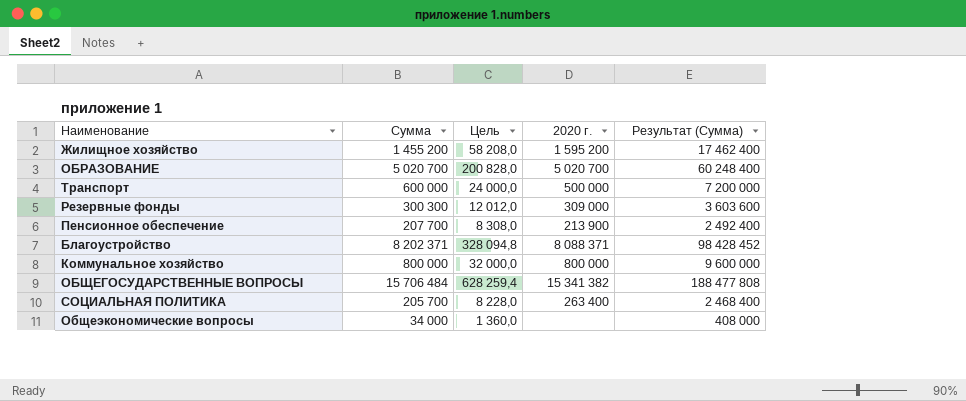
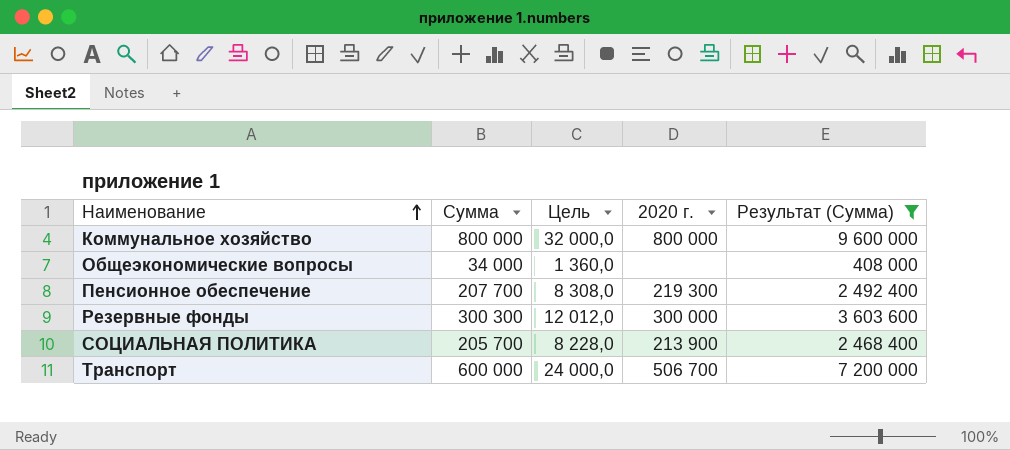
filter: none -> Результат (Сумма) <= 9 600 000
row order: none -> Наименование ascending
Пенсионное обеспечение | 2020 г.: 213 900 -> 219 300
Резервные фонды | 2020 г.: 309 000 -> 300 000
СОЦИАЛЬНАЯ ПОЛИТИКА | 2020 г.: 263 400 -> 213 900
Транспорт | 2020 г.: 500 000 -> 506 700

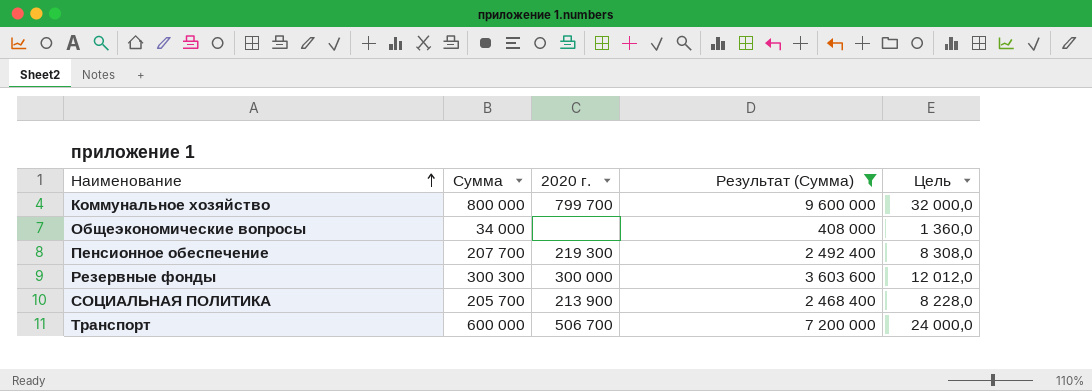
column Цель | position: 3 -> 5
Коммунальное хозяйство | 2020 г.: 800 000 -> 799 700

